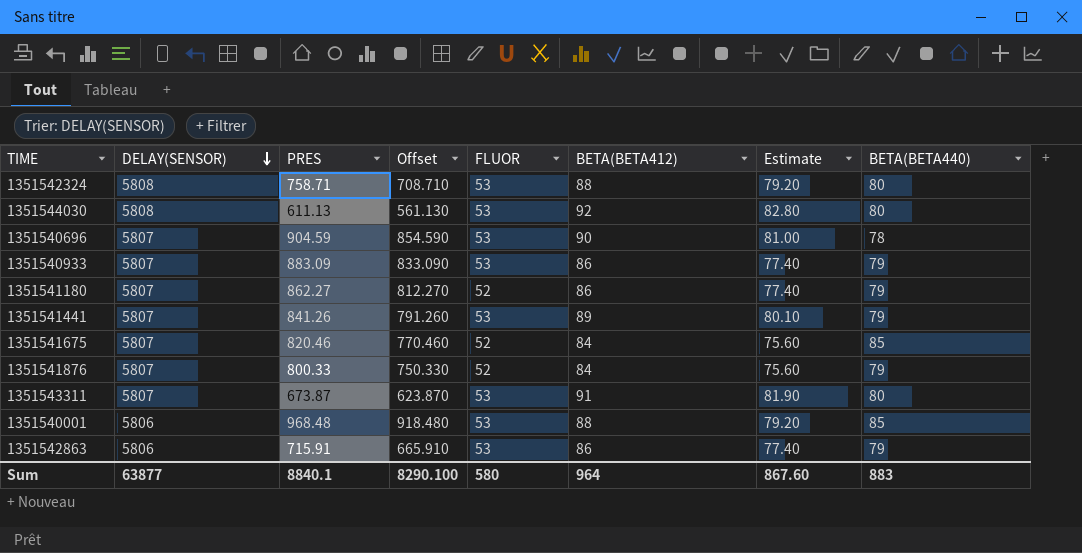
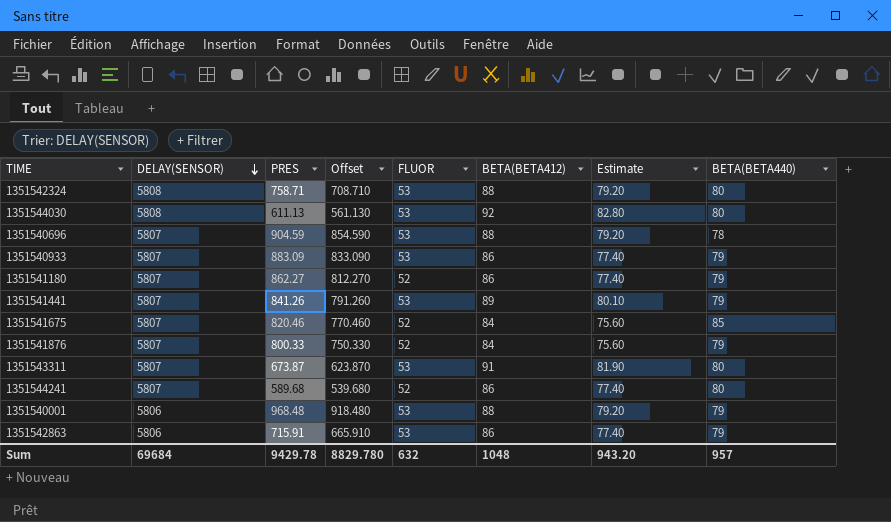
1351540696 | BETA(BETA412): 90 -> 88
1351540696 | Estimate: 81.00 -> 79.20
row 1351544241: none -> 5807 | 589.68 | 539.680 | 52 | 86 | 77.40 | 80
1351540001 | BETA(BETA440): 85 -> 79
Sum | DELAY(SENSOR): 63877 -> 69684
Sum | PRES: 8840.1 -> 9429.78
Sum | Offset: 8290.100 -> 8829.780
Sum | FLUOR: 580 -> 632
Sum | BETA(BETA412): 964 -> 1048
Sum | Estimate: 867.60 -> 943.20
Sum | BETA(BETA440): 883 -> 957

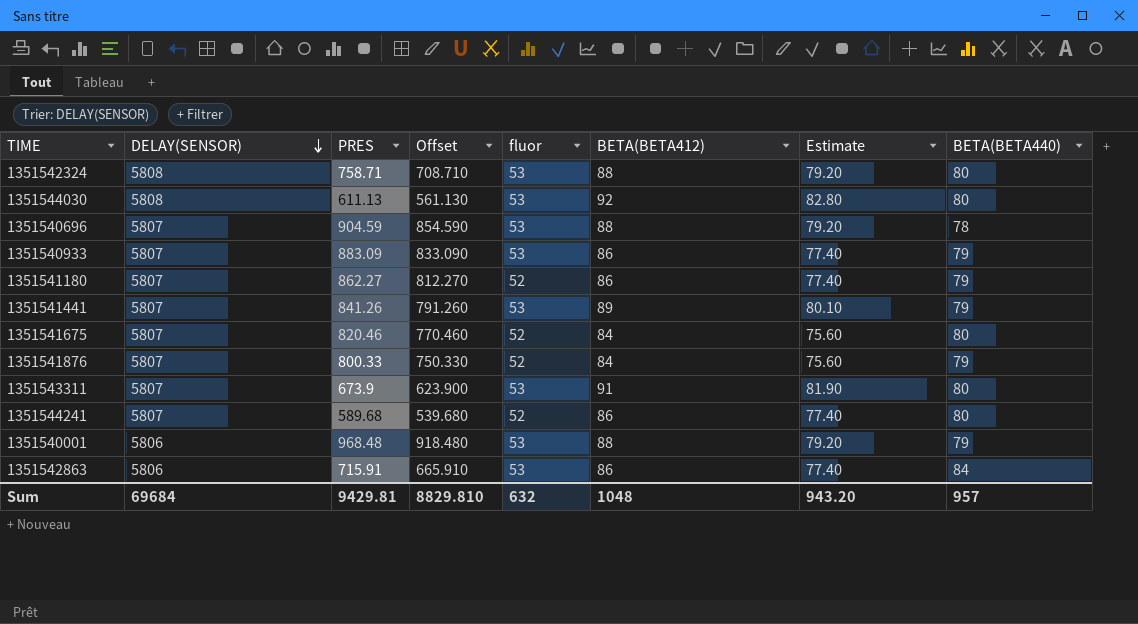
column name: FLUOR -> fluor
1351541675 | BETA(BETA440): 85 -> 80
1351543311 | PRES: 673.87 -> 673.9
1351543311 | Offset: 623.870 -> 623.900
1351542863 | BETA(BETA440): 79 -> 84
Sum | PRES: 9429.78 -> 9429.81
Sum | Offset: 8829.780 -> 8829.810

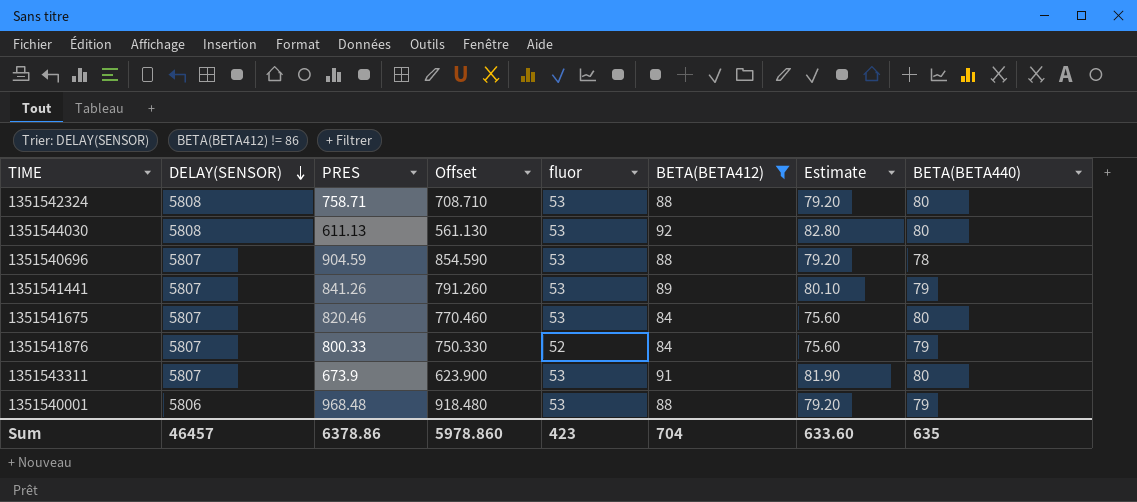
filter: none -> BETA(BETA412) != 86
1351541675 | fluor: 52 -> 53
Sum | DELAY(SENSOR): 69684 -> 46457
Sum | PRES: 9429.81 -> 6378.86
Sum | Offset: 8829.810 -> 5978.860
Sum | fluor: 632 -> 423
Sum | BETA(BETA412): 1048 -> 704
Sum | Estimate: 943.20 -> 633.60
Sum | BETA(BETA440): 957 -> 635

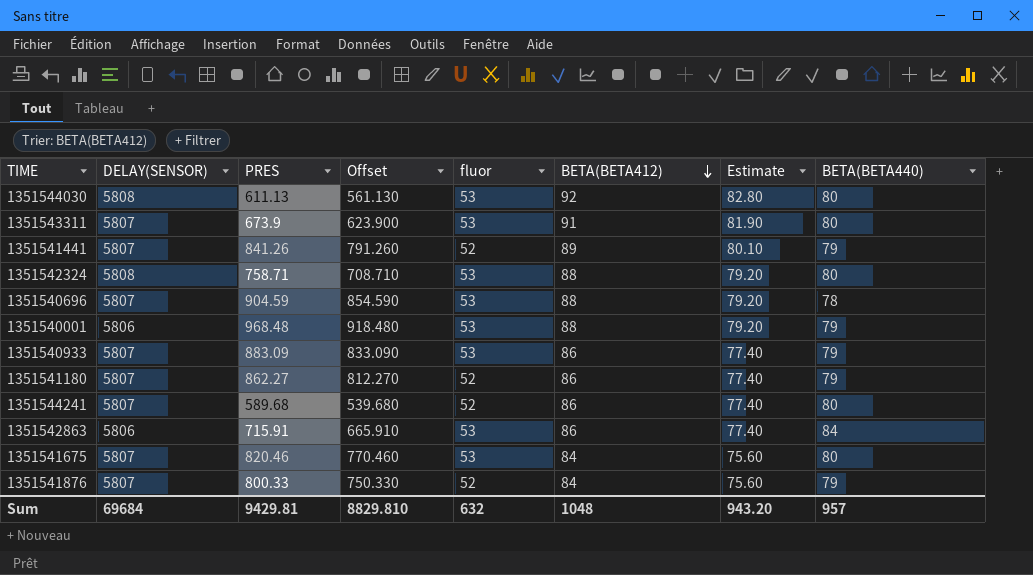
filter: BETA(BETA412) != 86 -> none
row order: DELAY(SENSOR) descending -> BETA(BETA412) descending
1351541441 | fluor: 53 -> 52
Sum | DELAY(SENSOR): 46457 -> 69684
Sum | PRES: 6378.86 -> 9429.81
Sum | Offset: 5978.860 -> 8829.810
Sum | fluor: 423 -> 632
Sum | BETA(BETA412): 704 -> 1048
Sum | Estimate: 633.60 -> 943.20
Sum | BETA(BETA440): 635 -> 957

